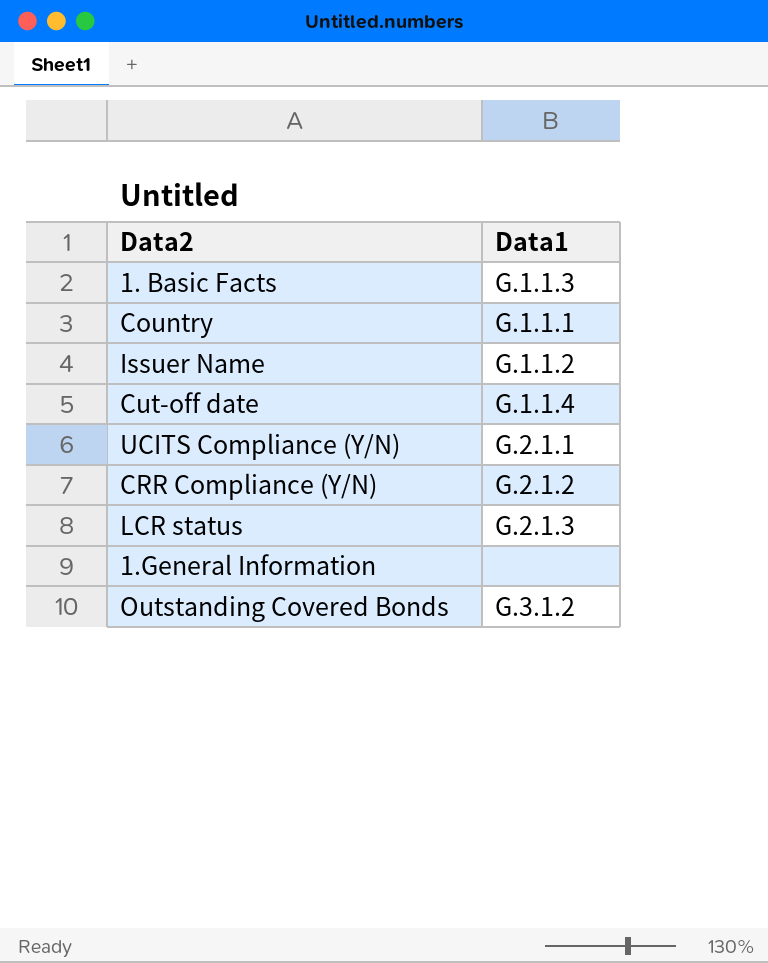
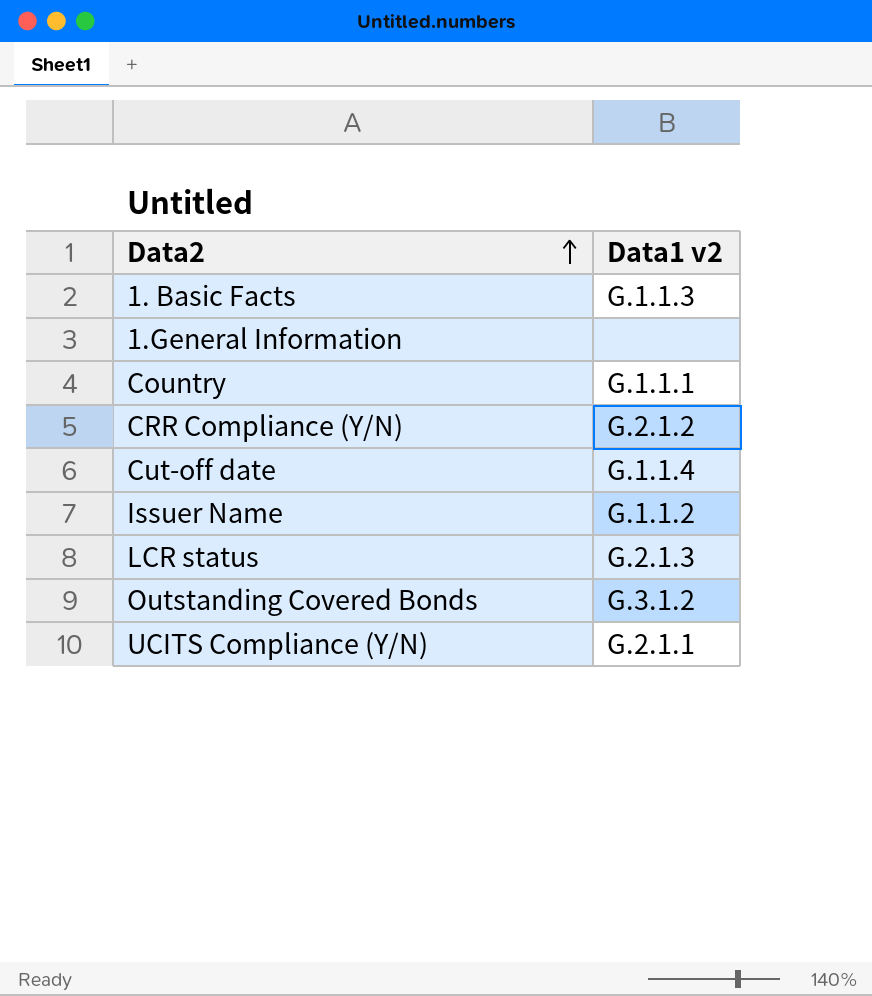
row order: none -> Data2 ascending
column name: Data1 -> Data1 v2

